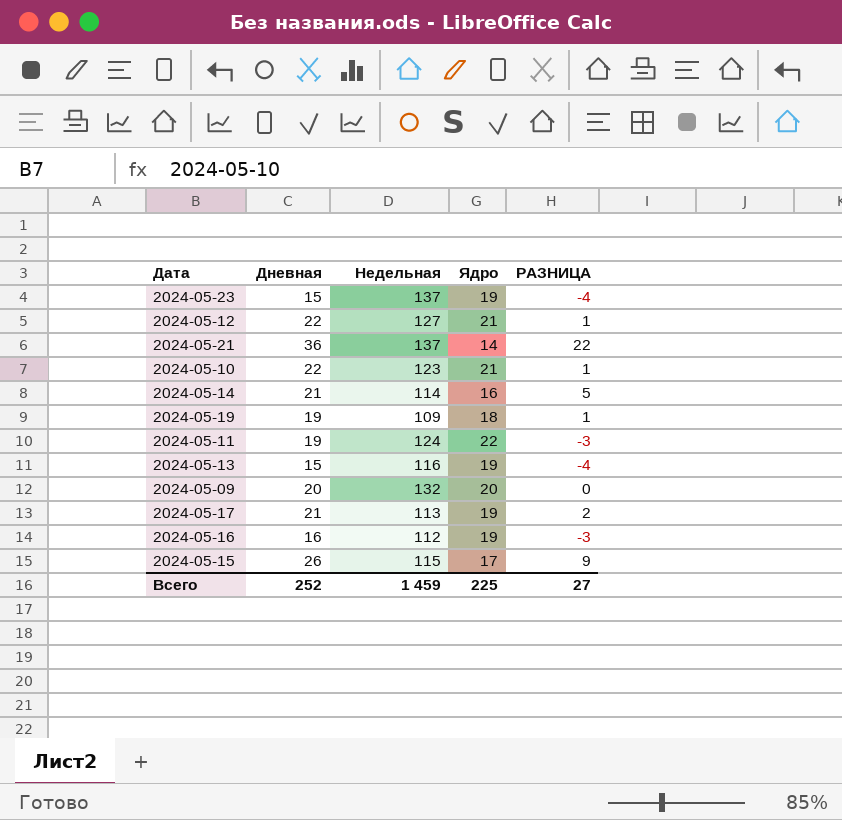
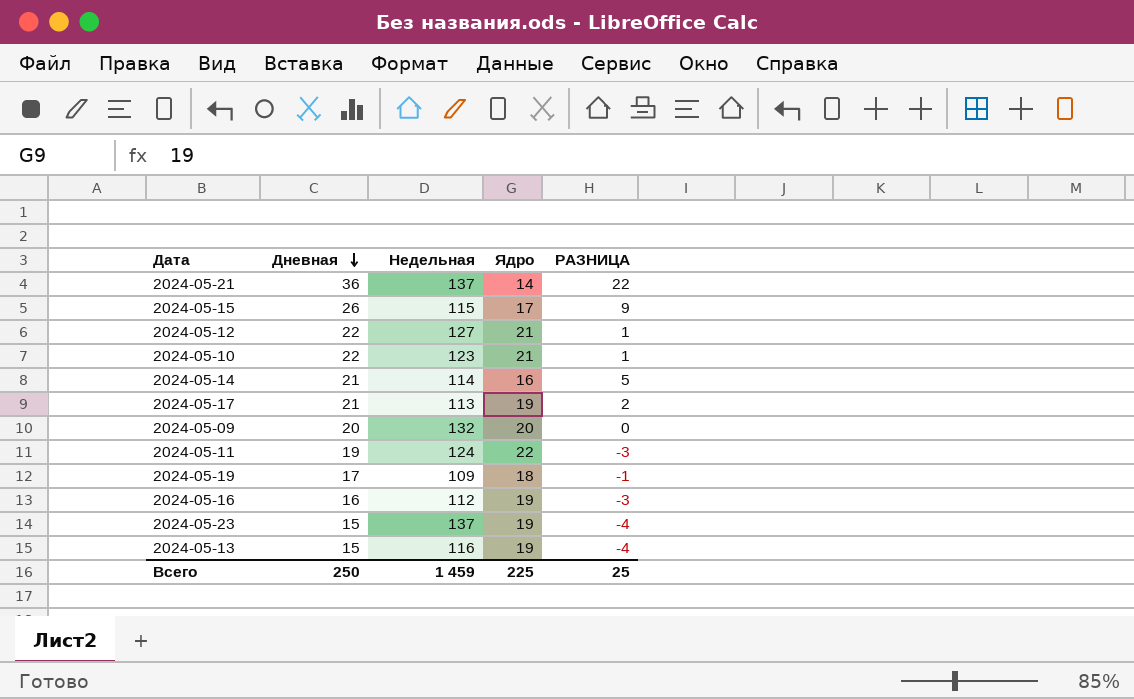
row order: none -> Дневная descending
2024-05-19 | Дневная: 19 -> 17
2024-05-19 | РАЗНИЦА: 1 -> -1
Всего | Дневная: 252 -> 250
Всего | РАЗНИЦА: 27 -> 25

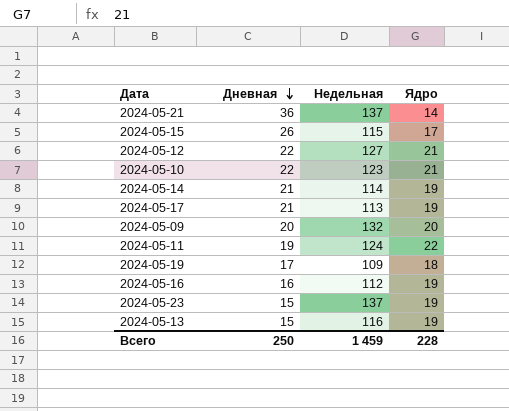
column РАЗНИЦА | formula: [Дневная] - [Ядро] -> none
2024-05-14 | Ядро: 16 -> 19
Всего | Ядро: 225 -> 228

